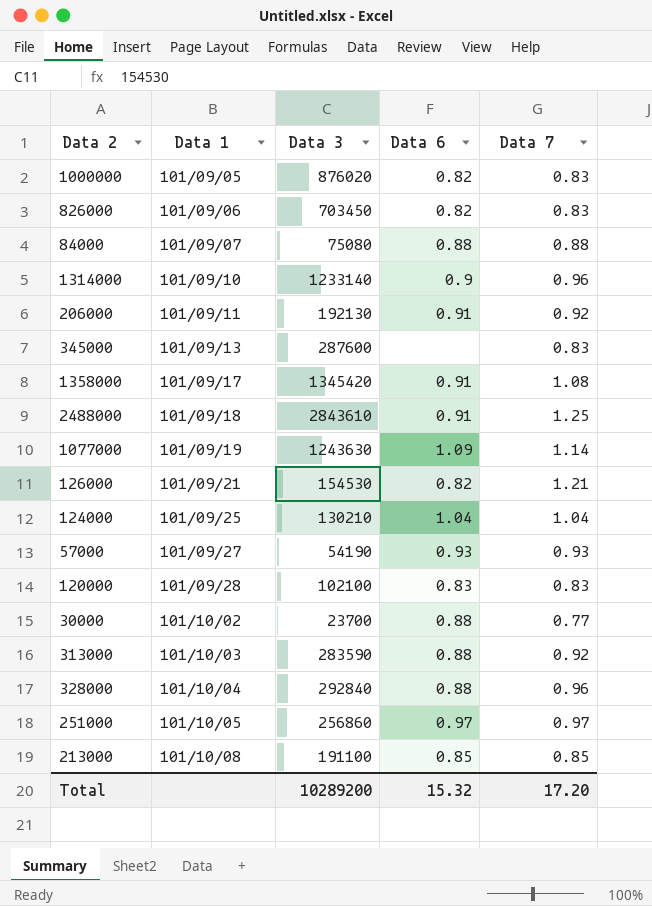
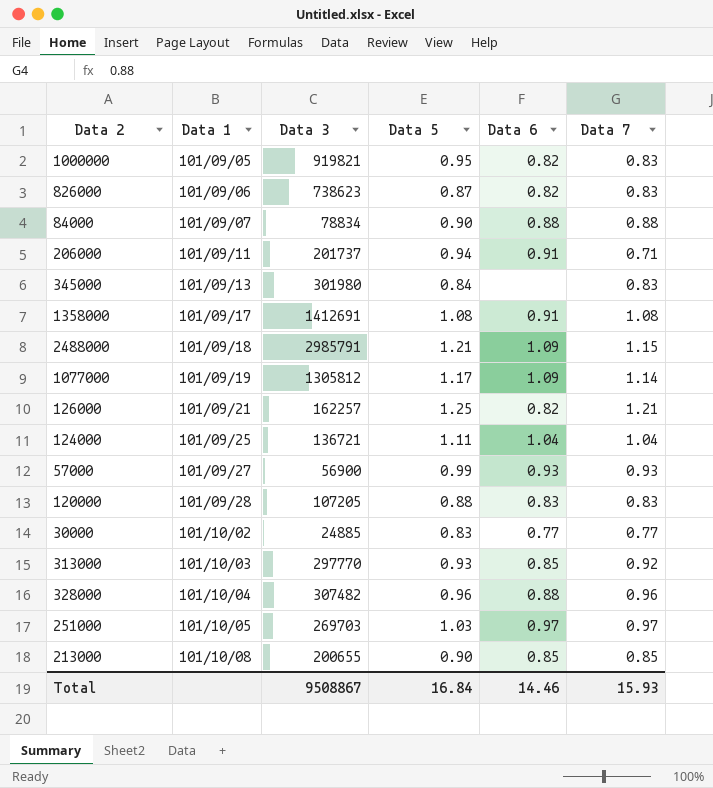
column Data 5 | position: none -> 4
row 1314000: 101/09/10 | 1233140 | 0.9 | 0.96 -> none
1000000 | Data 3: 876020 -> 919821
826000 | Data 3: 703450 -> 738623
84000 | Data 3: 75080 -> 78834
206000 | Data 3: 192130 -> 201737
206000 | Data 7: 0.92 -> 0.71
345000 | Data 3: 287600 -> 301980
1358000 | Data 3: 1345420 -> 1412691
2488000 | Data 3: 2843610 -> 2985791
2488000 | Data 6: 0.91 -> 1.09
2488000 | Data 7: 1.25 -> 1.15
1077000 | Data 3: 1243630 -> 1305812
126000 | Data 3: 154530 -> 162257
124000 | Data 3: 130210 -> 136721
57000 | Data 3: 54190 -> 56900
120000 | Data 3: 102100 -> 107205
30000 | Data 3: 23700 -> 24885
30000 | Data 6: 0.88 -> 0.77
313000 | Data 3: 283590 -> 297770
313000 | Data 6: 0.88 -> 0.85
328000 | Data 3: 292840 -> 307482
251000 | Data 3: 256860 -> 269703
213000 | Data 3: 191100 -> 200655
Total | Data 3: 10289200 -> 9508867
Total | Data 6: 15.32 -> 14.46
Total | Data 7: 17.20 -> 15.93

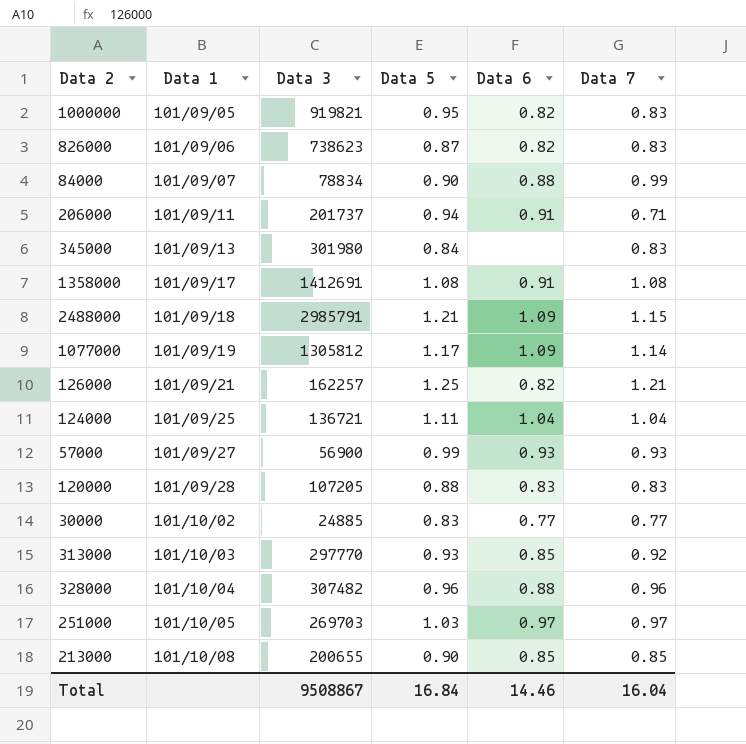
84000 | Data 7: 0.88 -> 0.99
Total | Data 7: 15.93 -> 16.04

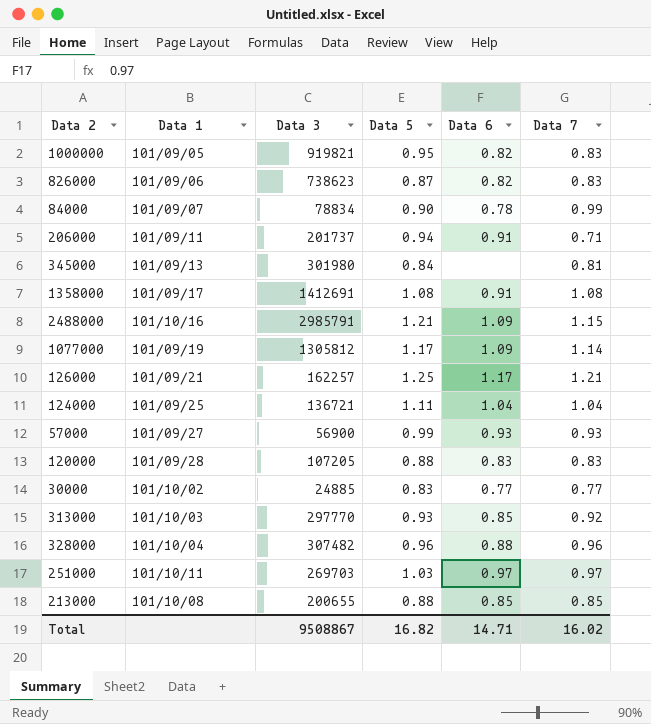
84000 | Data 6: 0.88 -> 0.78
345000 | Data 7: 0.83 -> 0.81
2488000 | Data 1: 101/09/18 -> 101/10/16
126000 | Data 6: 0.82 -> 1.17
251000 | Data 1: 101/10/05 -> 101/10/11
213000 | Data 5: 0.90 -> 0.88
Total | Data 5: 16.84 -> 16.82
Total | Data 6: 14.46 -> 14.71
Total | Data 7: 16.04 -> 16.02

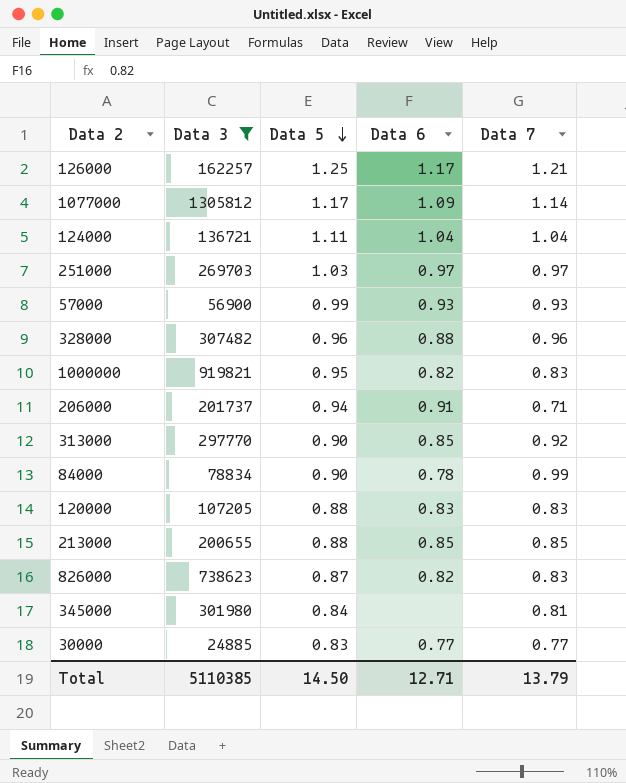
filter: none -> Data 3 <= 1305812
row order: none -> Data 5 descending
column Data 1 | position: 2 -> none
313000 | Data 5: 0.93 -> 0.90
Total | Data 3: 9508867 -> 5110385
Total | Data 5: 16.82 -> 14.50
Total | Data 6: 14.71 -> 12.71
Total | Data 7: 16.02 -> 13.79

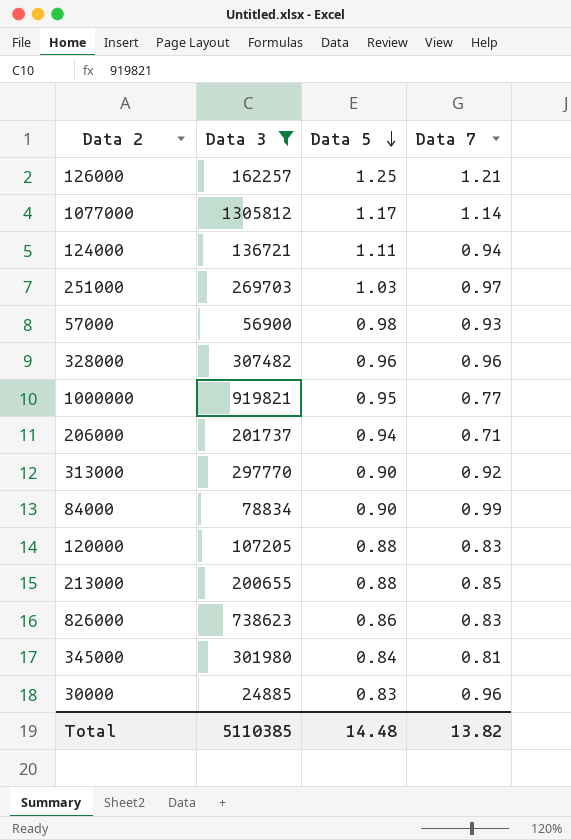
column Data 6 | position: 4 -> none
124000 | Data 7: 1.04 -> 0.94
57000 | Data 5: 0.99 -> 0.98
1000000 | Data 7: 0.83 -> 0.77
826000 | Data 5: 0.87 -> 0.86
30000 | Data 7: 0.77 -> 0.96
Total | Data 5: 14.50 -> 14.48
Total | Data 7: 13.79 -> 13.82

